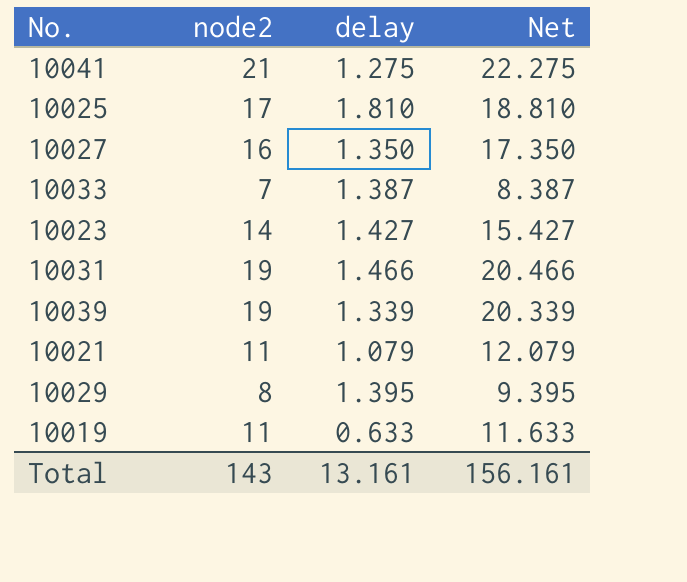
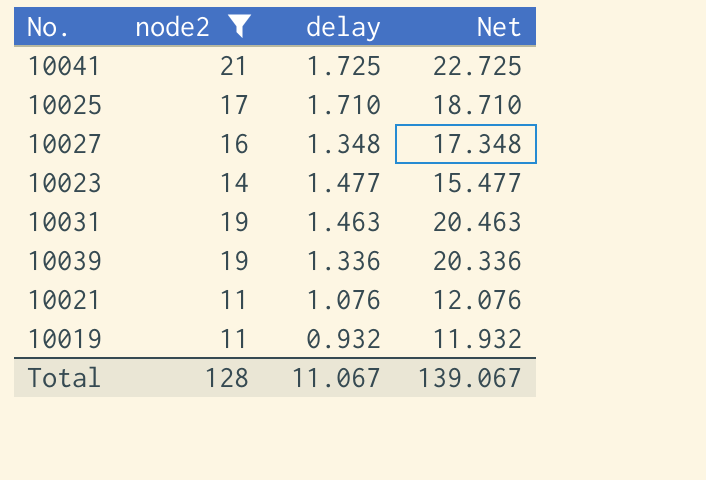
filter: none -> node2 >= 11
10041 | delay: 1.275 -> 1.725
10041 | Net: 22.275 -> 22.725
10025 | delay: 1.810 -> 1.710
10025 | Net: 18.810 -> 18.710
10027 | delay: 1.350 -> 1.348
10027 | Net: 17.350 -> 17.348
10023 | delay: 1.427 -> 1.477
10023 | Net: 15.427 -> 15.477
10031 | delay: 1.466 -> 1.463
10031 | Net: 20.466 -> 20.463
10039 | delay: 1.339 -> 1.336
10039 | Net: 20.339 -> 20.336
10021 | delay: 1.079 -> 1.076
10021 | Net: 12.079 -> 12.076
10019 | delay: 0.633 -> 0.932
10019 | Net: 11.633 -> 11.932
Total | node2: 143 -> 128
Total | delay: 13.161 -> 11.067
Total | Net: 156.161 -> 139.067

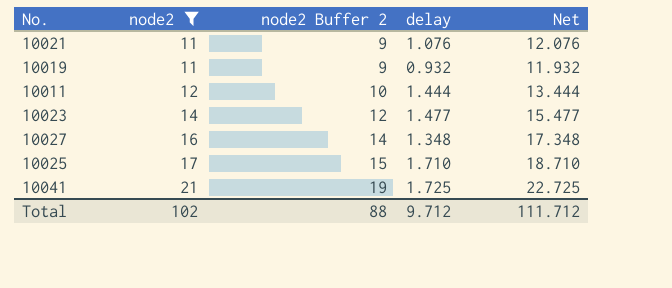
row order: none -> node2 ascending
column node2 Buffer 2 | formula: none -> [node2] - 2
row 10031: 19 | 1.463 | 20.463 -> none
row 10039: 19 | 1.336 | 20.336 -> none
row 10011: none -> 12 | 10 | 1.444 | 13.444
Total | node2: 128 -> 102
Total | delay: 11.067 -> 9.712
Total | Net: 139.067 -> 111.712

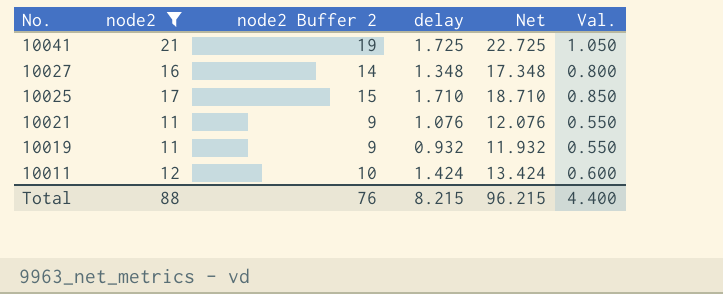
row order: node2 ascending -> No. descending
column Val. | formula: none -> [node2] * 0.05
row 10023: 14 | 12 | 1.477 | 15.477 -> none
10011 | delay: 1.444 -> 1.424
10011 | Net: 13.444 -> 13.424
Total | node2: 102 -> 88
Total | node2 Buffer 2: 88 -> 76
Total | delay: 9.712 -> 8.215
Total | Net: 111.712 -> 96.215

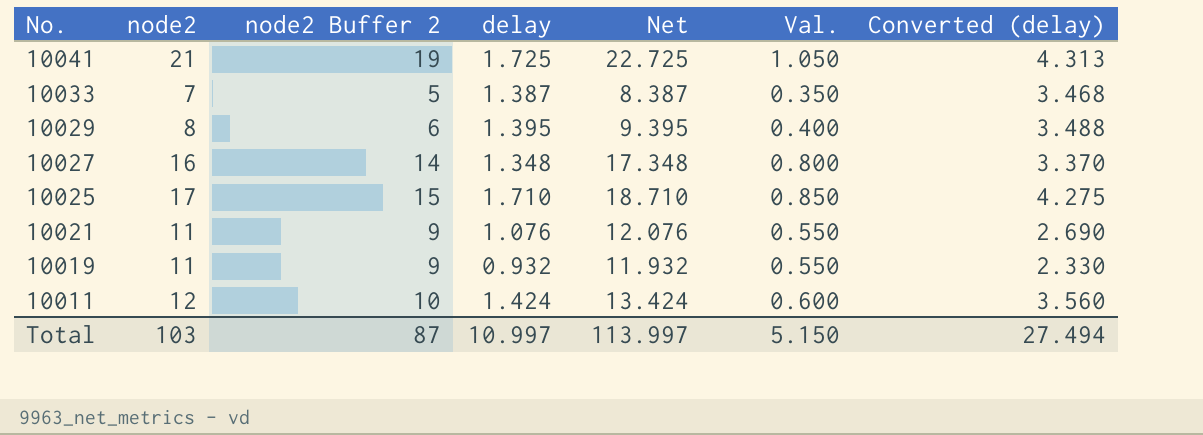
filter: node2 >= 11 -> none
column Converted (delay) | formula: none -> [delay] * 2.5
Total | node2: 88 -> 103
Total | node2 Buffer 2: 76 -> 87
Total | delay: 8.215 -> 10.997
Total | Net: 96.215 -> 113.997
Total | Val.: 4.400 -> 5.150

